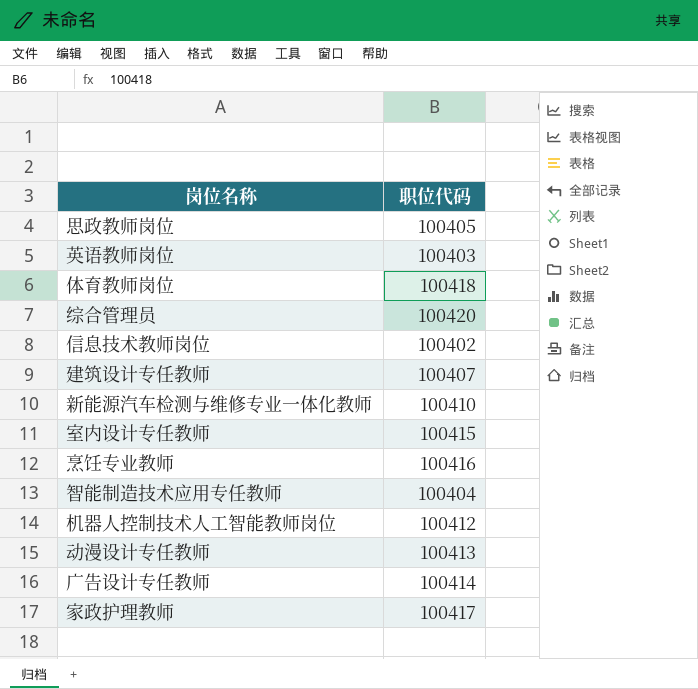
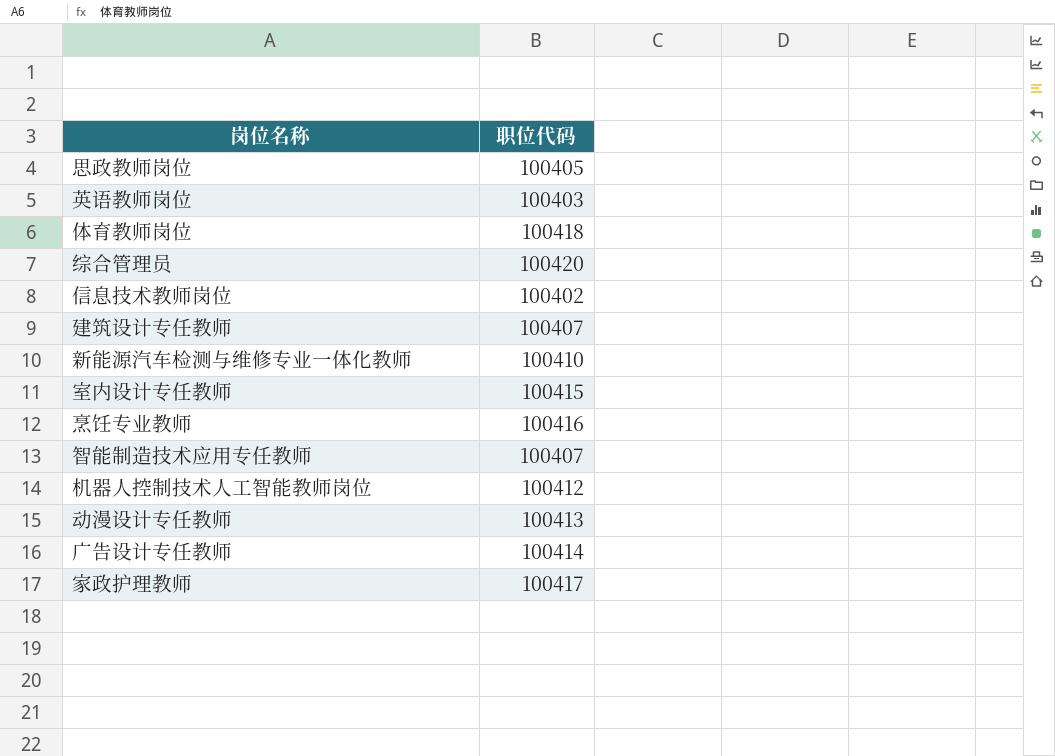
智能制造技术应用专任教师 | 职位代码: 100404 -> 100407

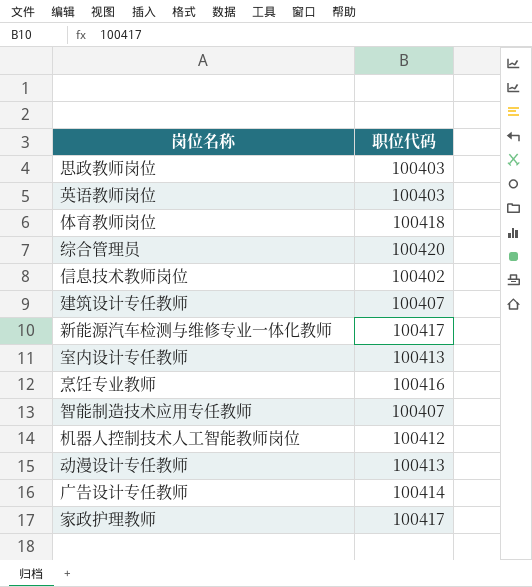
思政教师岗位 | 职位代码: 100405 -> 100403
新能源汽车检测与维修专业一体化教师 | 职位代码: 100410 -> 100417
室内设计专任教师 | 职位代码: 100415 -> 100413

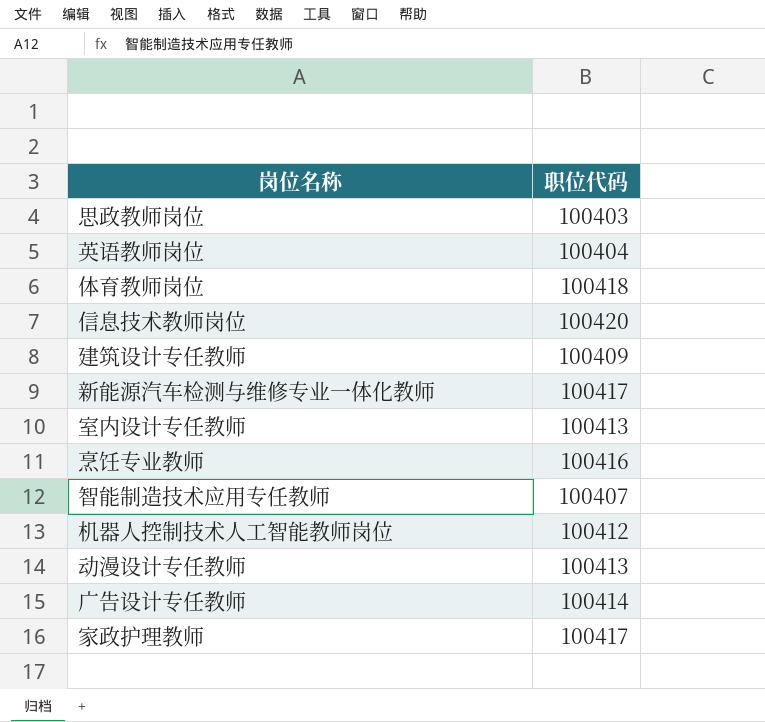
row 综合管理员: 100420 -> none
英语教师岗位 | 职位代码: 100403 -> 100404
信息技术教师岗位 | 职位代码: 100402 -> 100420
建筑设计专任教师 | 职位代码: 100407 -> 100409

